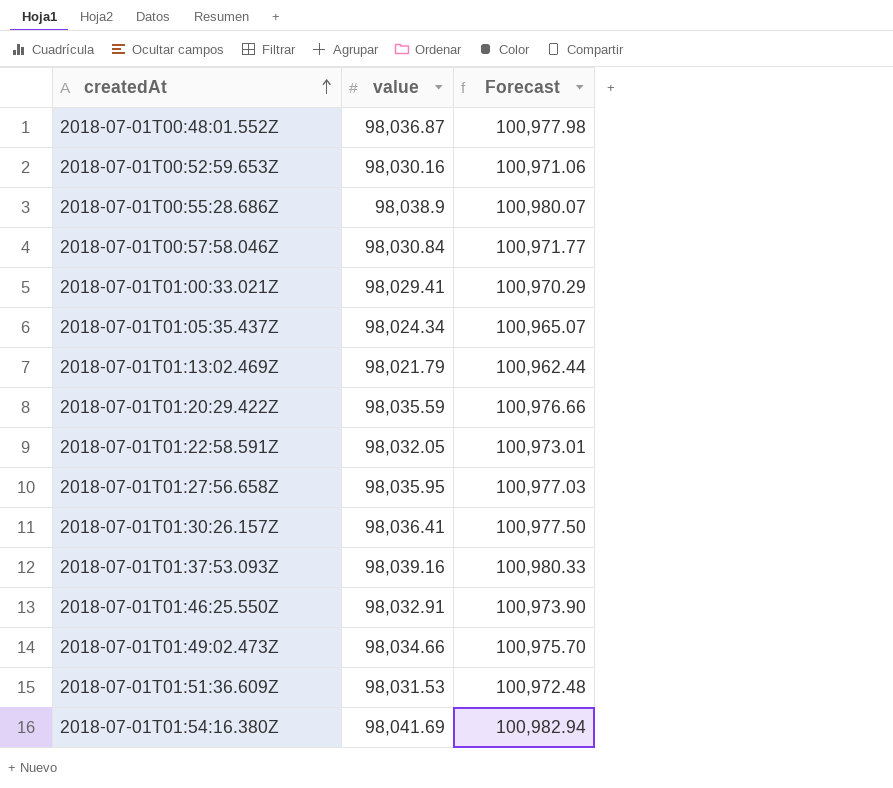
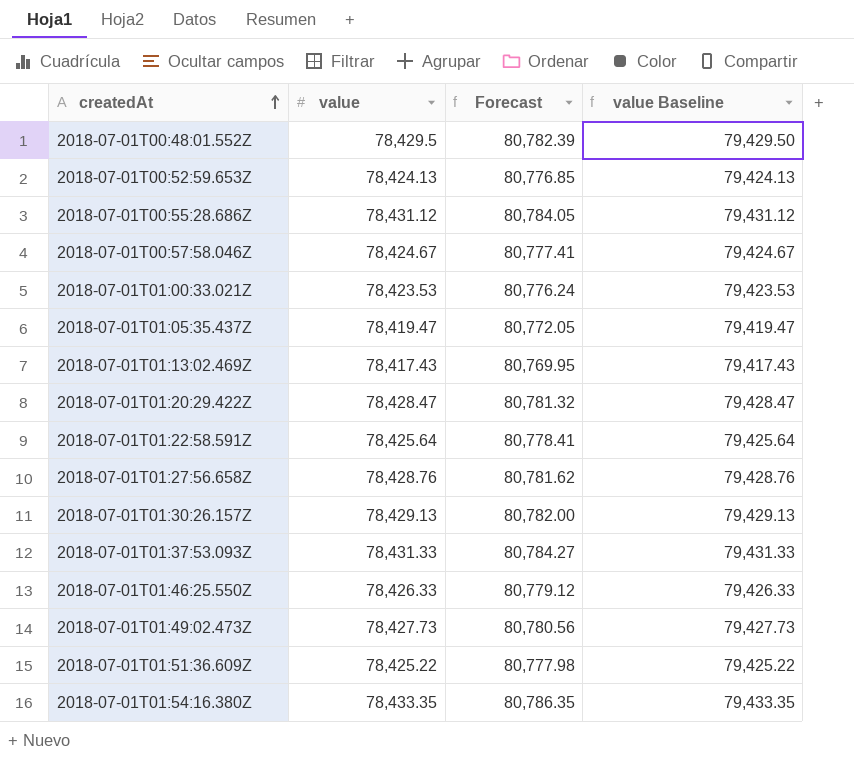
column value Baseline | formula: none -> [value] + 1000
2018-07-01T00:48:01.552Z | value: 98,036.87 -> 78,429.5
2018-07-01T00:48:01.552Z | Forecast: 100,977.98 -> 80,782.39
2018-07-01T00:52:59.653Z | value: 98,030.16 -> 78,424.13
2018-07-01T00:52:59.653Z | Forecast: 100,971.06 -> 80,776.85
2018-07-01T00:55:28.686Z | value: 98,038.9 -> 78,431.12
2018-07-01T00:55:28.686Z | Forecast: 100,980.07 -> 80,784.05
2018-07-01T00:57:58.046Z | value: 98,030.84 -> 78,424.67
2018-07-01T00:57:58.046Z | Forecast: 100,971.77 -> 80,777.41
2018-07-01T01:00:33.021Z | value: 98,029.41 -> 78,423.53
2018-07-01T01:00:33.021Z | Forecast: 100,970.29 -> 80,776.24
2018-07-01T01:05:35.437Z | value: 98,024.34 -> 78,419.47
2018-07-01T01:05:35.437Z | Forecast: 100,965.07 -> 80,772.05
2018-07-01T01:13:02.469Z | value: 98,021.79 -> 78,417.43
2018-07-01T01:13:02.469Z | Forecast: 100,962.44 -> 80,769.95
2018-07-01T01:20:29.422Z | value: 98,035.59 -> 78,428.47
2018-07-01T01:20:29.422Z | Forecast: 100,976.66 -> 80,781.32
2018-07-01T01:22:58.591Z | value: 98,032.05 -> 78,425.64
2018-07-01T01:22:58.591Z | Forecast: 100,973.01 -> 80,778.41
2018-07-01T01:27:56.658Z | value: 98,035.95 -> 78,428.76
2018-07-01T01:27:56.658Z | Forecast: 100,977.03 -> 80,781.62
2018-07-01T01:30:26.157Z | value: 98,036.41 -> 78,429.13
2018-07-01T01:30:26.157Z | Forecast: 100,977.50 -> 80,782.00
2018-07-01T01:37:53.093Z | value: 98,039.16 -> 78,431.33
2018-07-01T01:37:53.093Z | Forecast: 100,980.33 -> 80,784.27
2018-07-01T01:46:25.550Z | value: 98,032.91 -> 78,426.33
2018-07-01T01:46:25.550Z | Forecast: 100,973.90 -> 80,779.12
2018-07-01T01:49:02.473Z | value: 98,034.66 -> 78,427.73
2018-07-01T01:49:02.473Z | Forecast: 100,975.70 -> 80,780.56
2018-07-01T01:51:36.609Z | value: 98,031.53 -> 78,425.22
2018-07-01T01:51:36.609Z | Forecast: 100,972.48 -> 80,777.98
2018-07-01T01:54:16.380Z | value: 98,041.69 -> 78,433.35
2018-07-01T01:54:16.380Z | Forecast: 100,982.94 -> 80,786.35

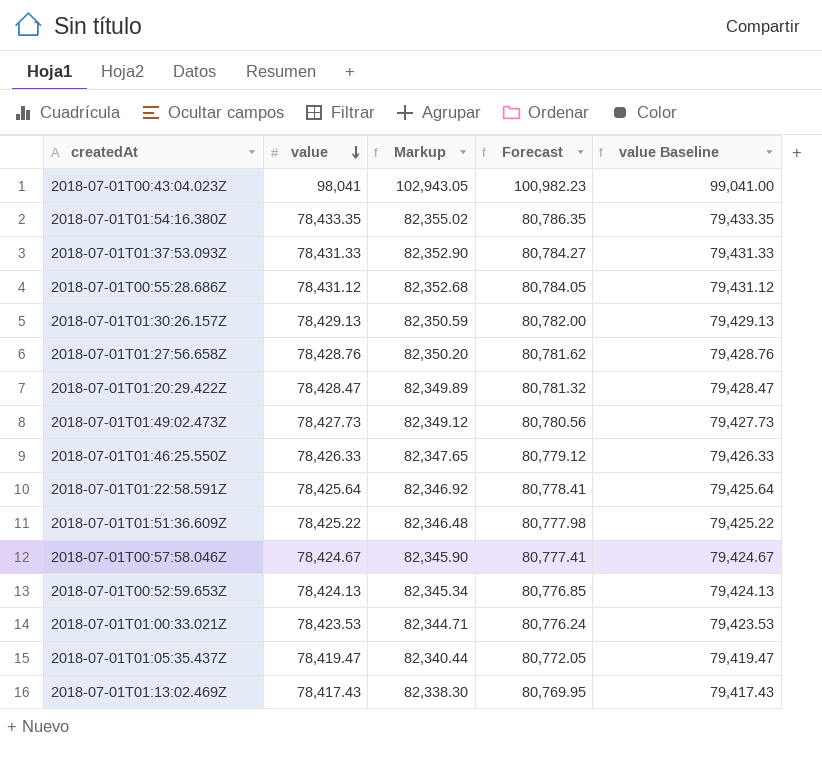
row order: createdAt ascending -> value descending
column Markup | formula: none -> [value] * 1.05
row 2018-07-01T00:48:01.552Z: 78,429.5 | 80,782.39 | 79,429.50 -> none
row 2018-07-01T00:43:04.023Z: none -> 98,041 | 102,943.05 | 100,982.23 | 99,041.00

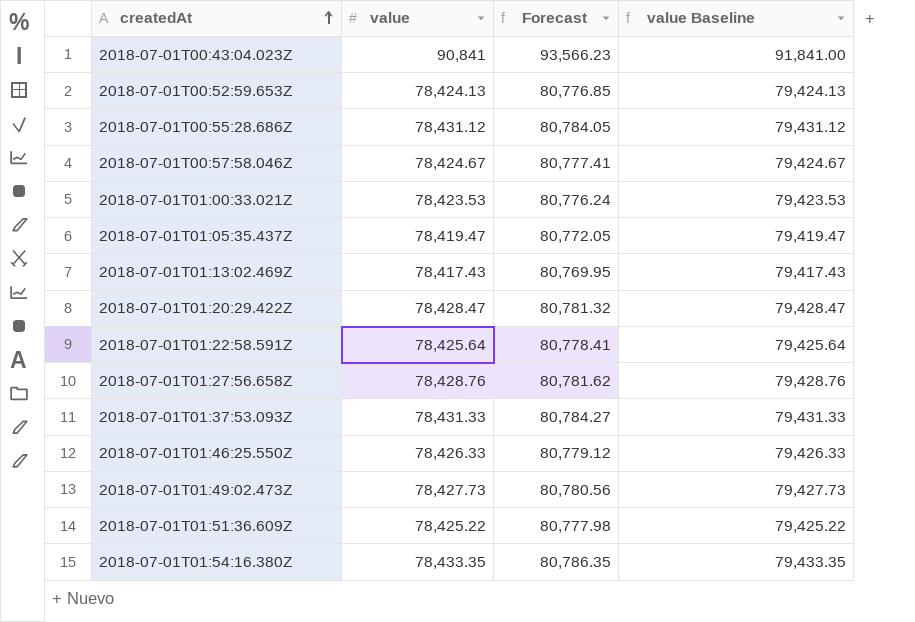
row order: value descending -> createdAt ascending
column Markup | formula: [value] * 1.05 -> none
row 2018-07-01T01:30:26.157Z: 78,429.13 | 82,350.59 | 80,782.00 | 79,429.13 -> none
2018-07-01T00:43:04.023Z | value: 98,041 -> 90,841
2018-07-01T00:43:04.023Z | Forecast: 100,982.23 -> 93,566.23
2018-07-01T00:43:04.023Z | value Baseline: 99,041.00 -> 91,841.00

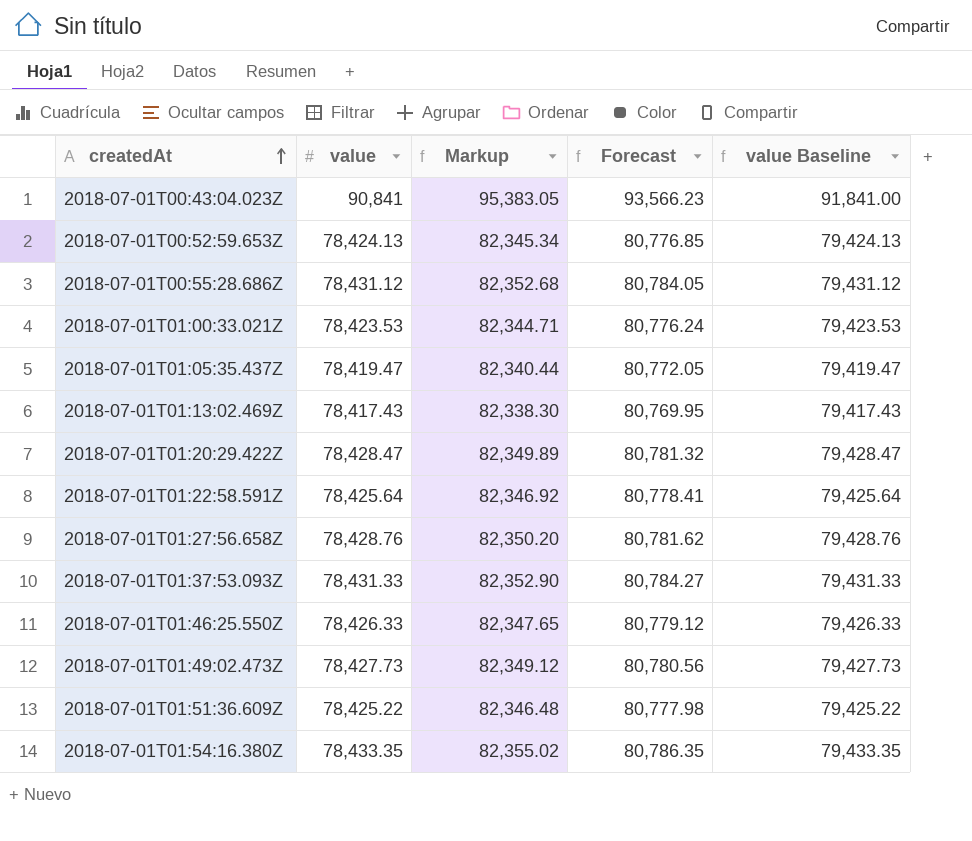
column Markup | formula: none -> [value] * 1.05
row 2018-07-01T00:57:58.046Z: 78,424.67 | 80,777.41 | 79,424.67 -> none

